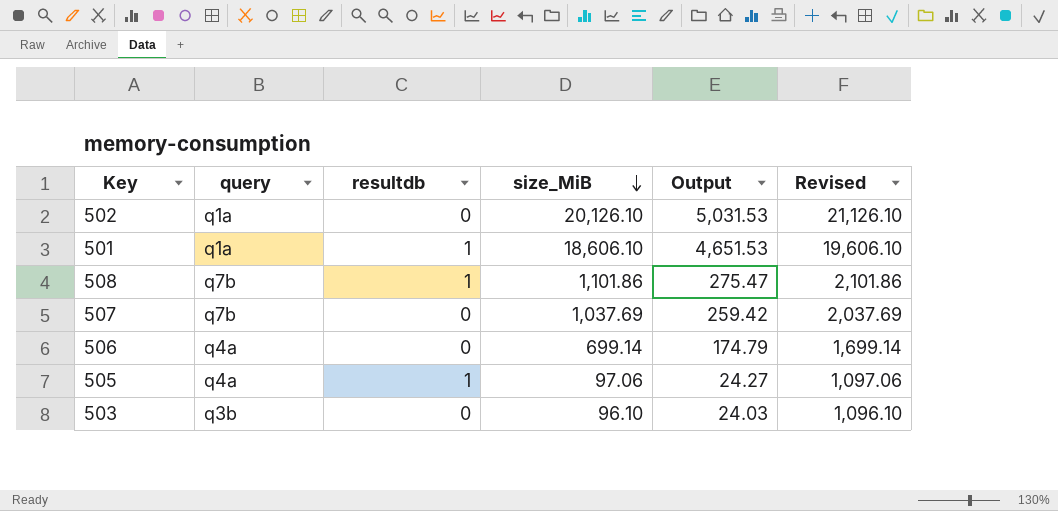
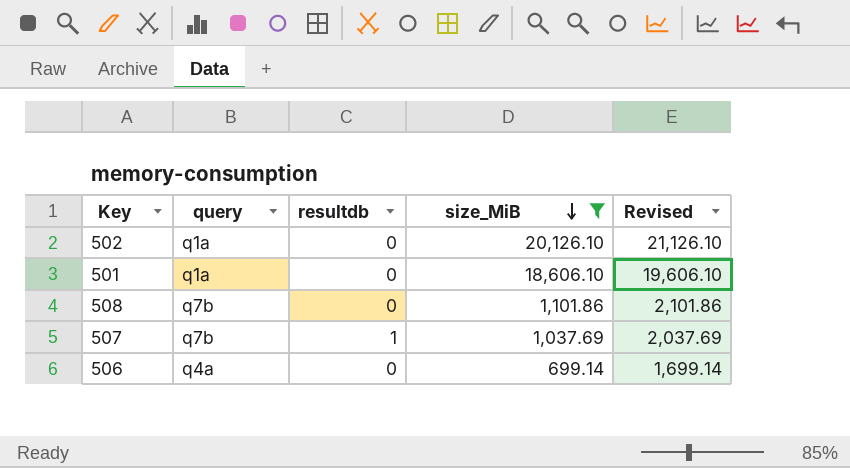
filter: none -> size_MiB >= 699.14
column Output | formula: [size_MiB] * 0.25 -> none
501 | resultdb: 1 -> 0
508 | resultdb: 1 -> 0
507 | resultdb: 0 -> 1

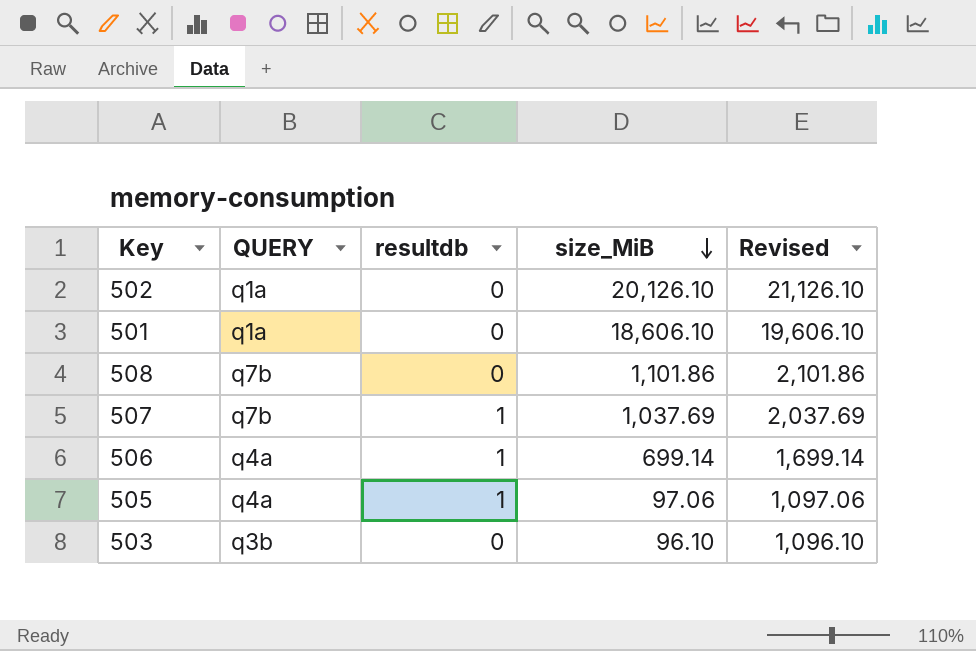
filter: size_MiB >= 699.14 -> none
column name: query -> QUERY
506 | resultdb: 0 -> 1

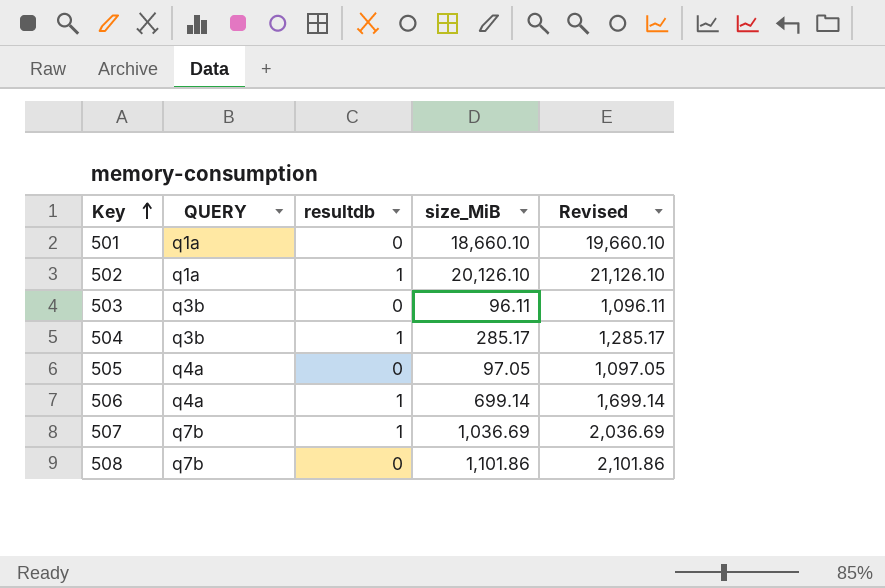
row order: size_MiB descending -> Key ascending
501 | size_MiB: 18,606.10 -> 18,660.10
501 | Revised: 19,606.10 -> 19,660.10
502 | resultdb: 0 -> 1
503 | size_MiB: 96.10 -> 96.11
503 | Revised: 1,096.10 -> 1,096.11
row 504: none -> q3b | 1 | 285.17 | 1,285.17
505 | resultdb: 1 -> 0
505 | size_MiB: 97.06 -> 97.05
505 | Revised: 1,097.06 -> 1,097.05
507 | size_MiB: 1,037.69 -> 1,036.69
507 | Revised: 2,037.69 -> 2,036.69

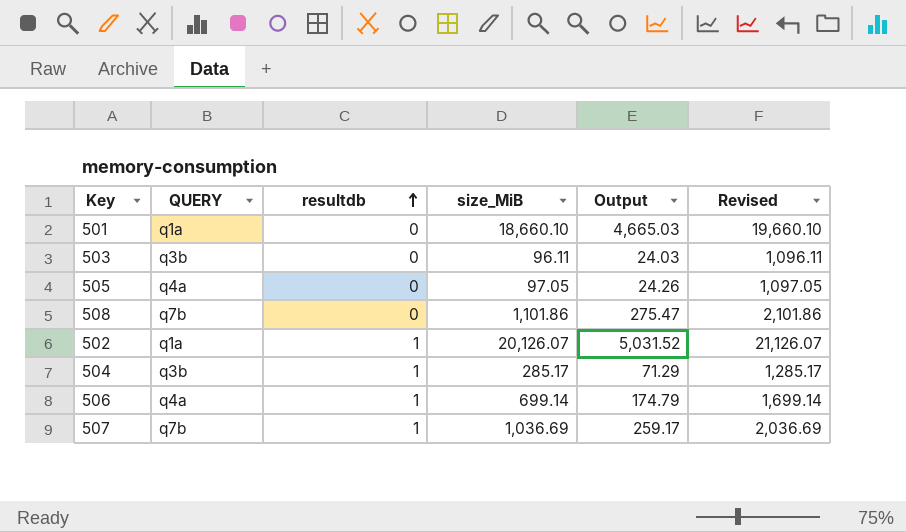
row order: Key ascending -> resultdb ascending
column Output | formula: none -> [size_MiB] * 0.25
502 | size_MiB: 20,126.10 -> 20,126.07
502 | Revised: 21,126.10 -> 21,126.07

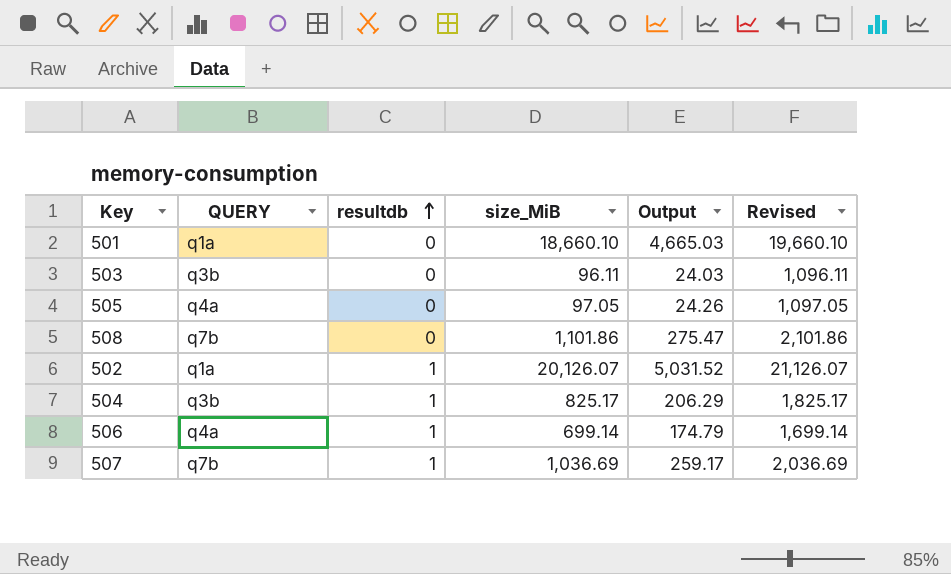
504 | size_MiB: 285.17 -> 825.17
504 | Output: 71.29 -> 206.29
504 | Revised: 1,285.17 -> 1,825.17

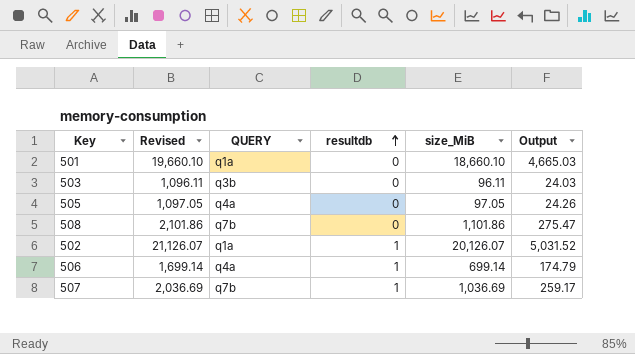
column Revised | position: 6 -> 2
row 504: q3b | 1 | 825.17 | 206.29 | 1,825.17 -> none

